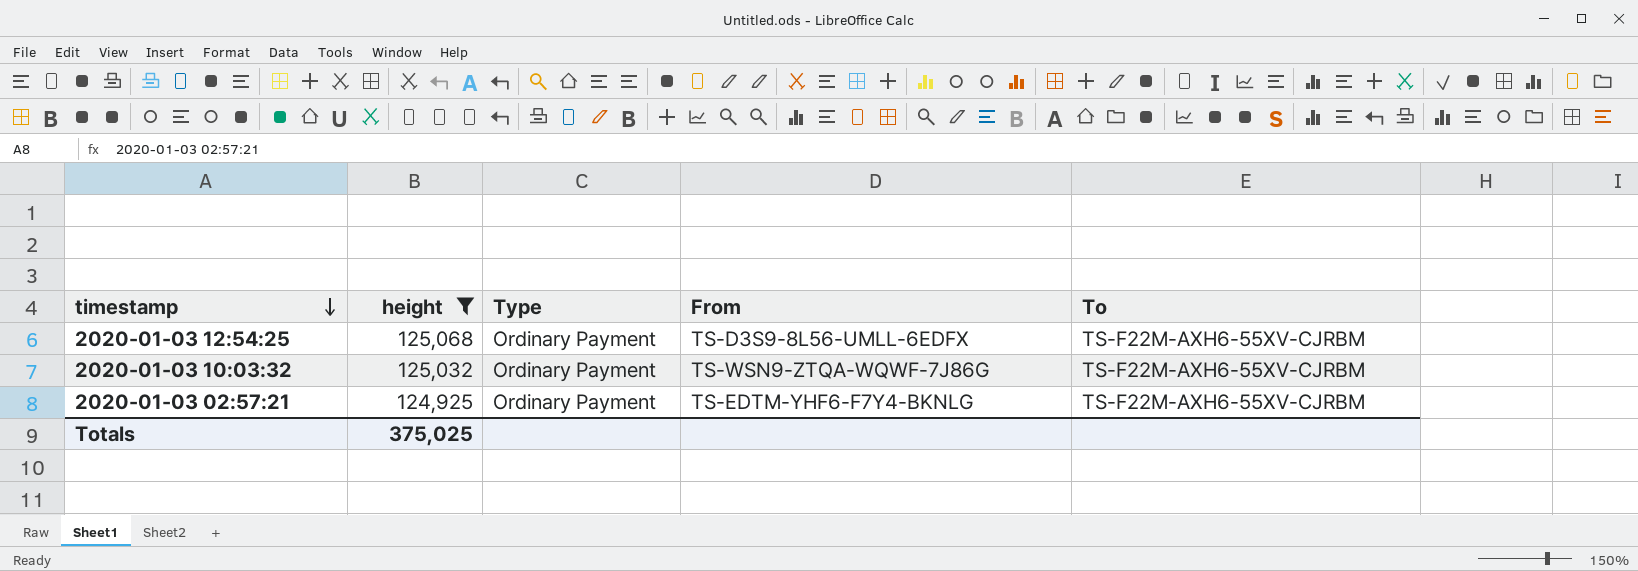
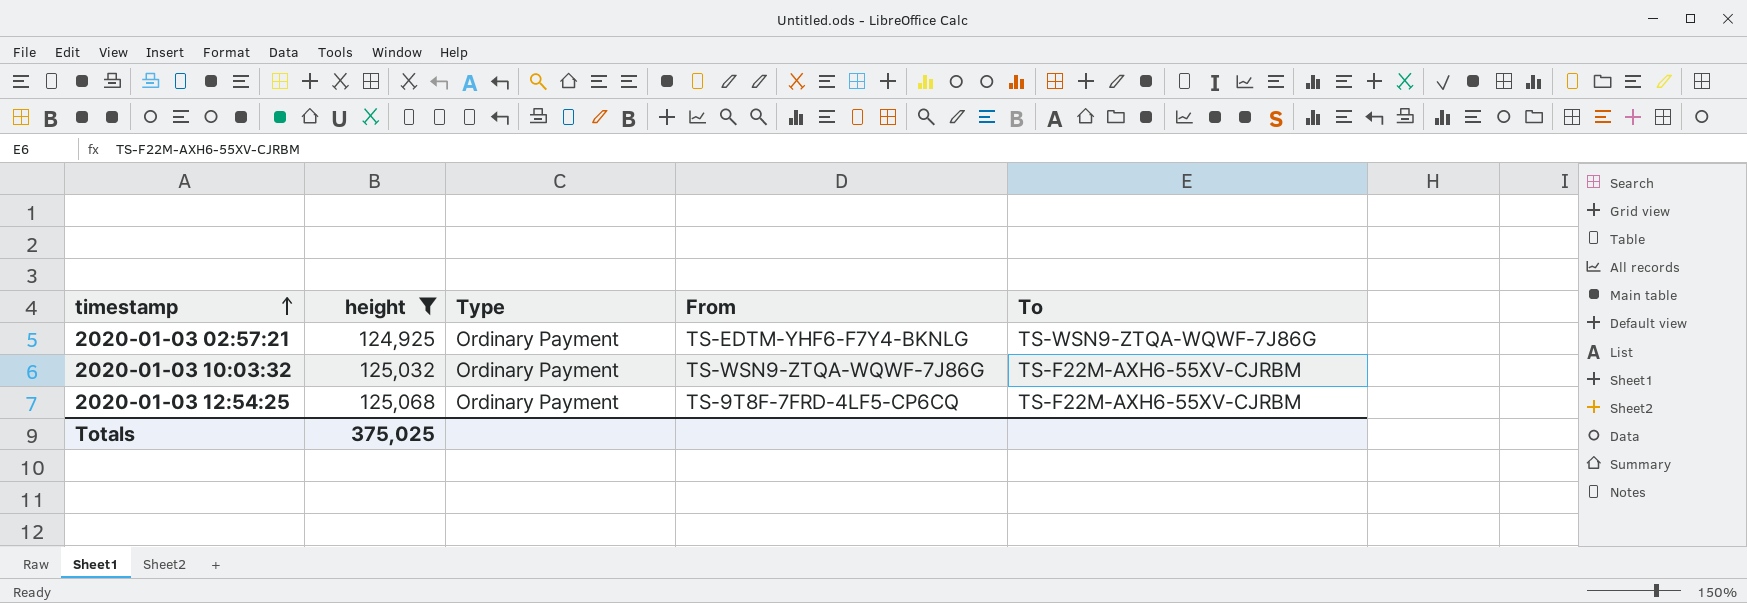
row order: timestamp descending -> timestamp ascending
2020-01-03 02:57:21 | To: TS-F22M-AXH6-55XV-CJRBM -> TS-WSN9-ZTQA-WQWF-7J86G
2020-01-03 12:54:25 | From: TS-D3S9-8L56-UMLL-6EDFX -> TS-9T8F-7FRD-4LF5-CP6CQ

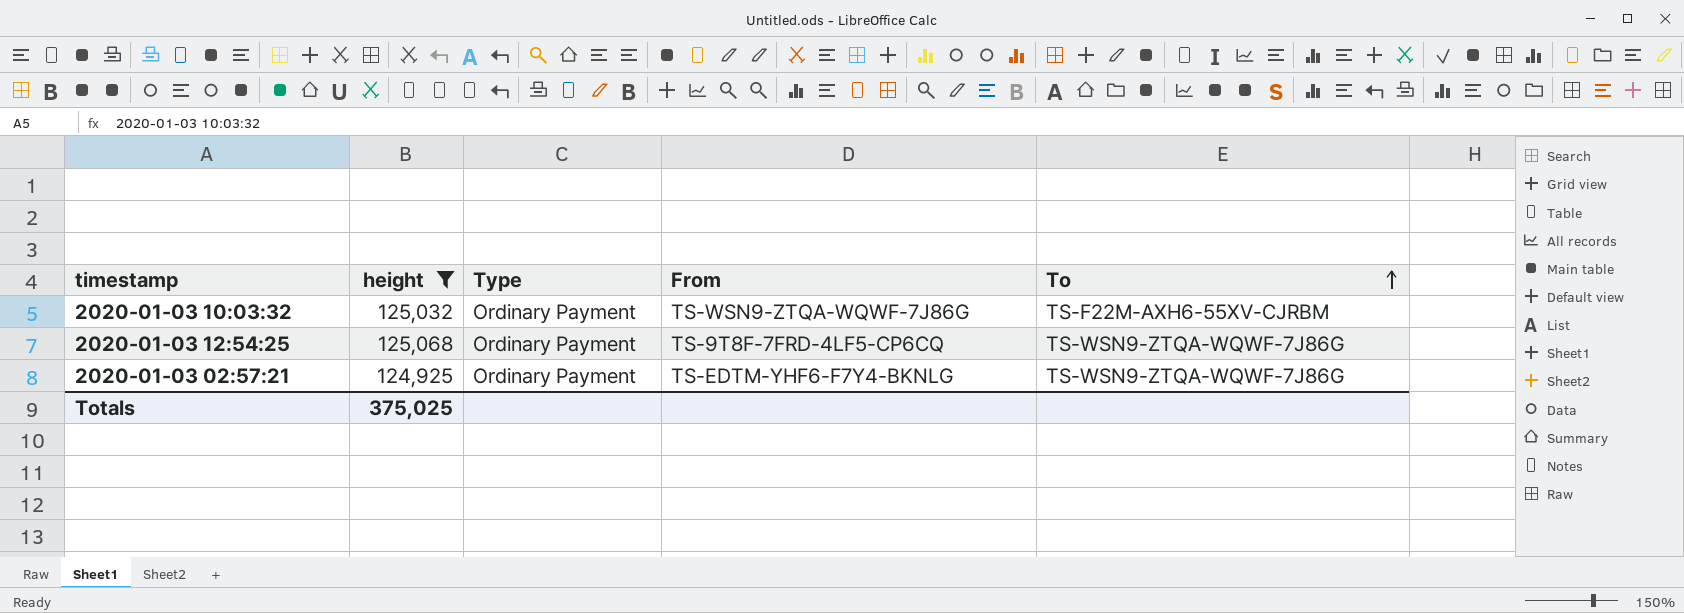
row order: timestamp ascending -> To ascending
2020-01-03 12:54:25 | To: TS-F22M-AXH6-55XV-CJRBM -> TS-WSN9-ZTQA-WQWF-7J86G

